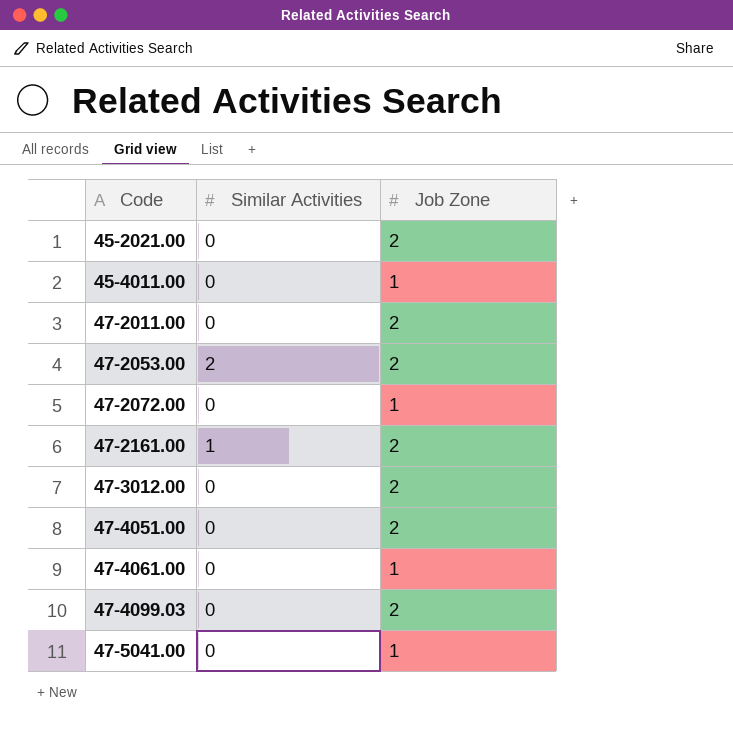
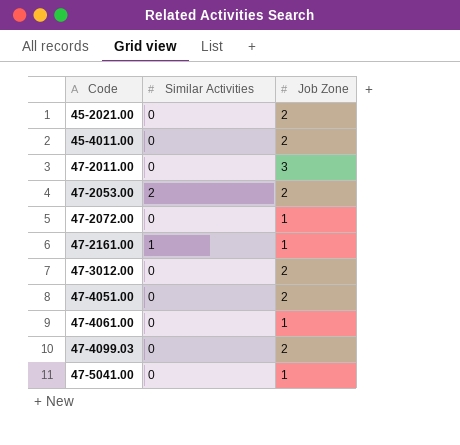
45-4011.00 | Job Zone: 1 -> 2
47-2011.00 | Job Zone: 2 -> 3
47-2161.00 | Job Zone: 2 -> 1

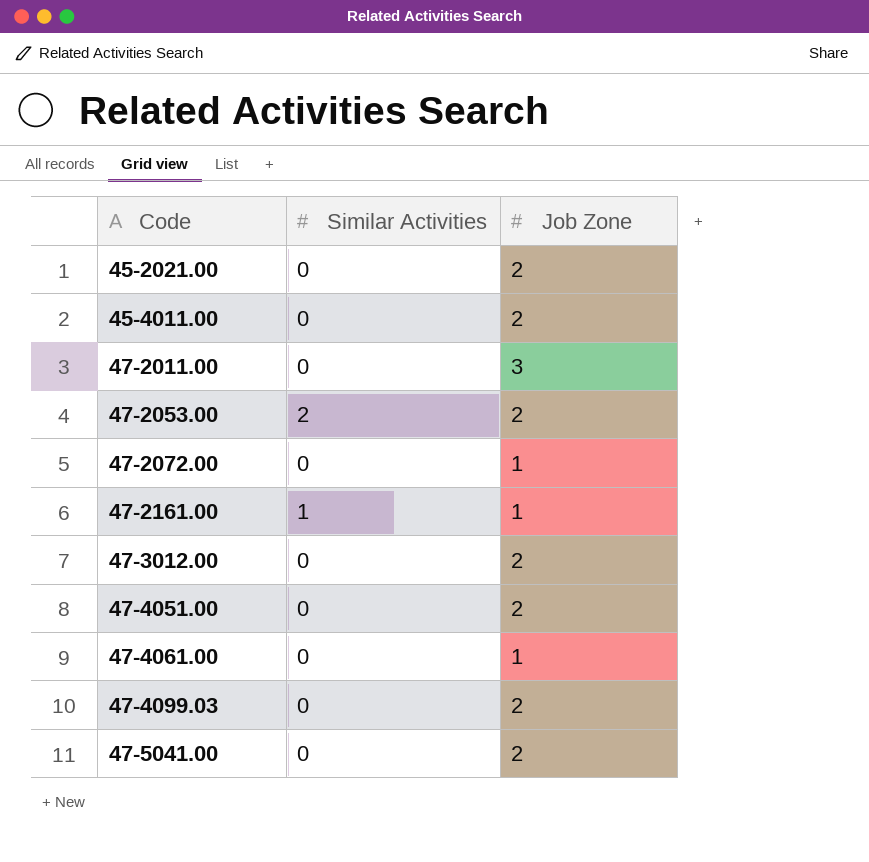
47-5041.00 | Job Zone: 1 -> 2

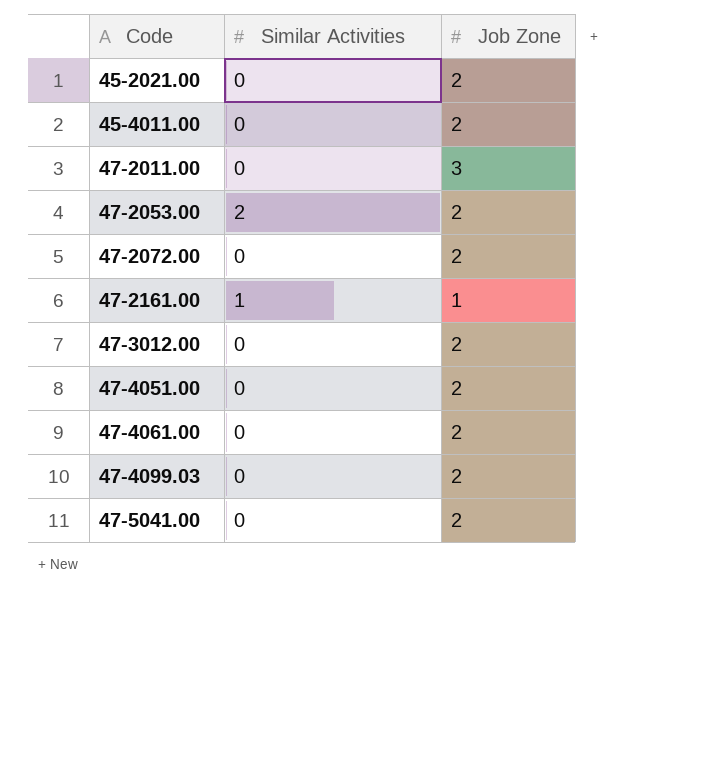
47-2072.00 | Job Zone: 1 -> 2
47-4061.00 | Job Zone: 1 -> 2

